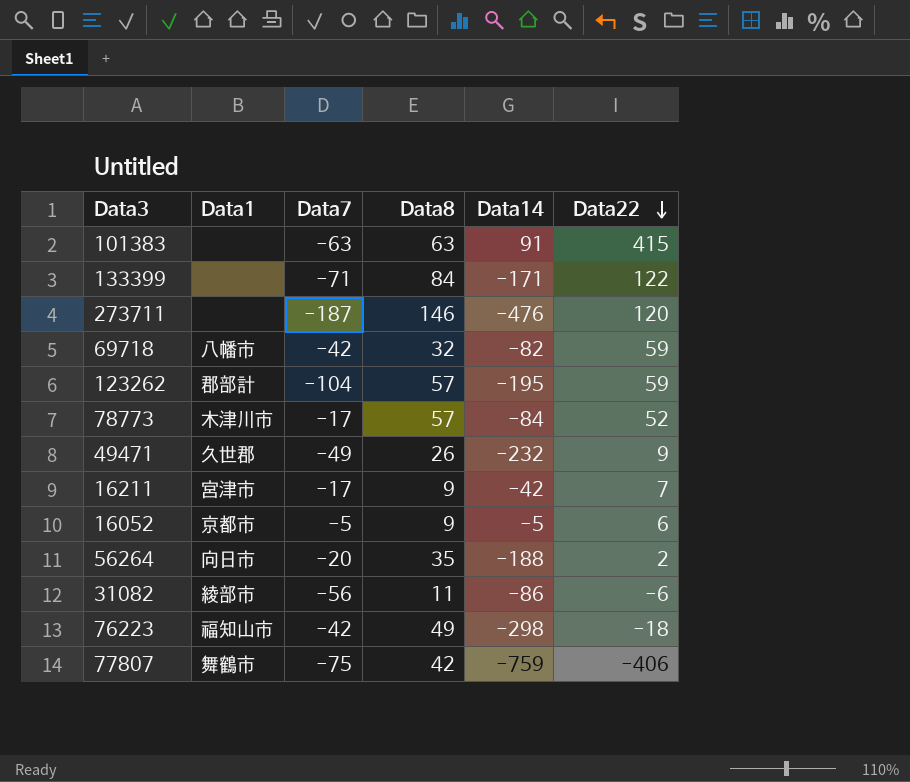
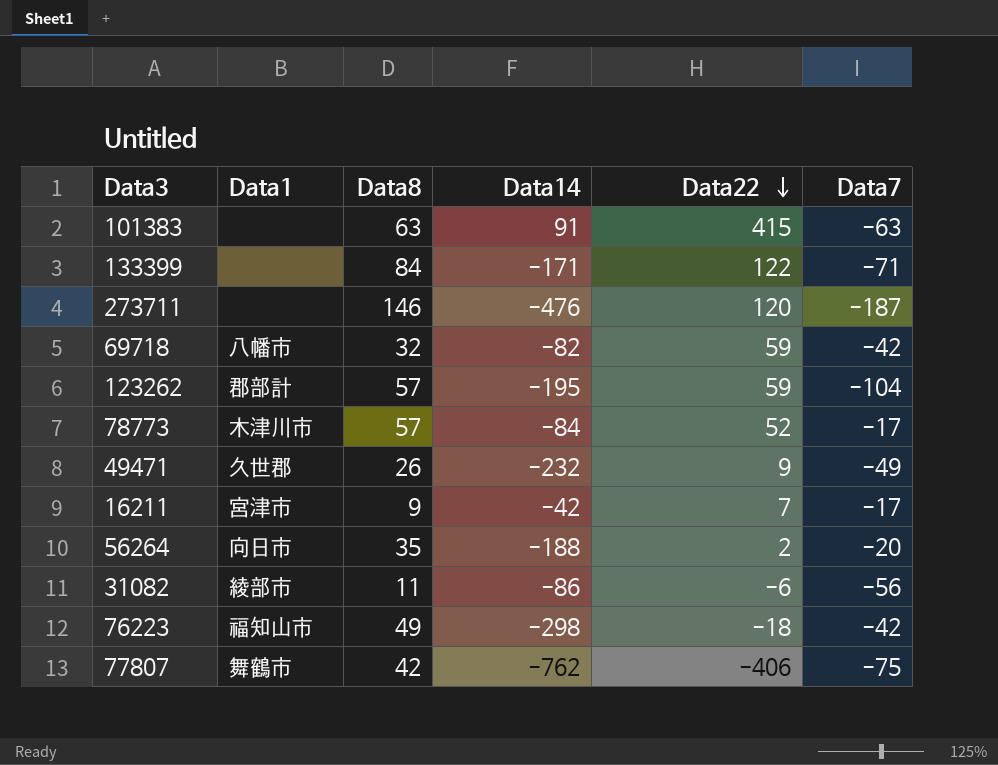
column Data7 | position: 3 -> 6
row 16052: 京都市 | -5 | 9 | -5 | 6 -> none
77807 | Data14: -759 -> -762

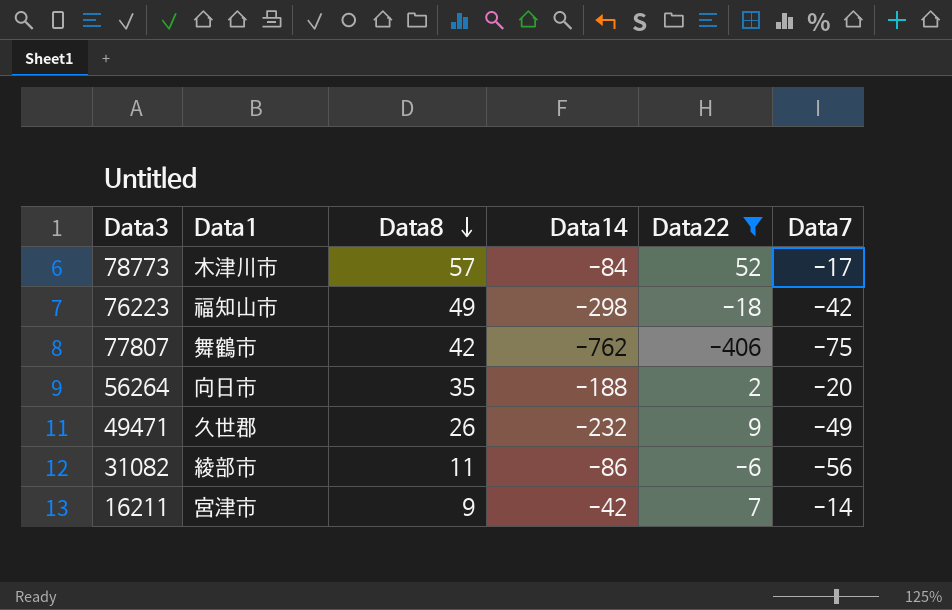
filter: none -> Data22 <= 52
row order: Data22 descending -> Data8 descending
16211 | Data7: -17 -> -14

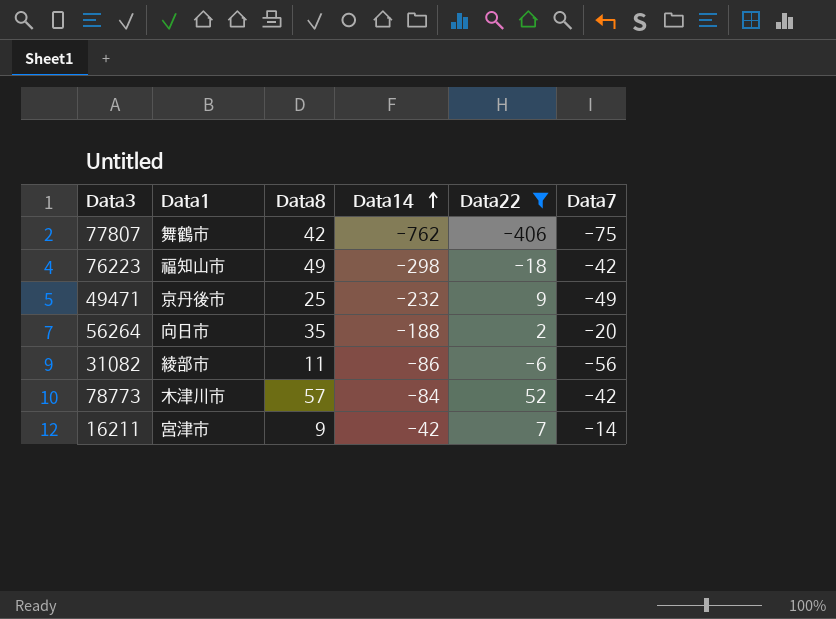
row order: Data8 descending -> Data14 ascending
49471 | Data1: 久世郡 -> 京丹後市
49471 | Data8: 26 -> 25
78773 | Data7: -17 -> -42

